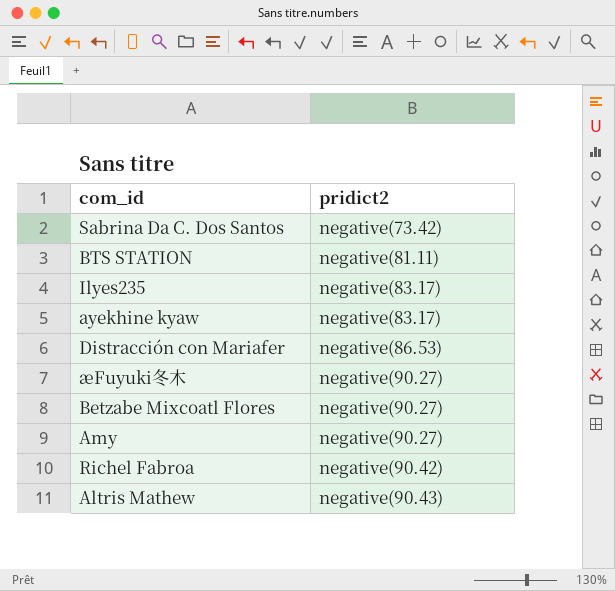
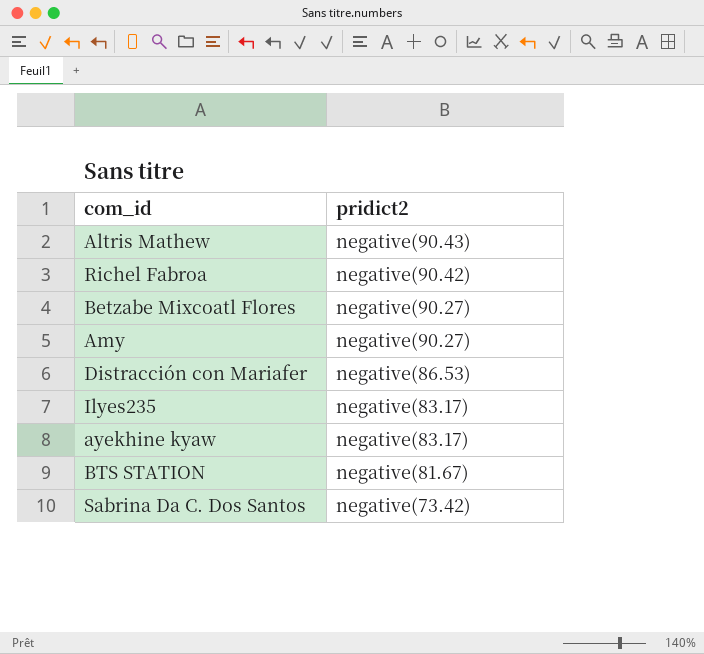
row order: pridict2 ascending -> pridict2 descending
row æFuyuki冬木: negative(90.27) -> none
BTS STATION | pridict2: negative(81.11) -> negative(81.67)

